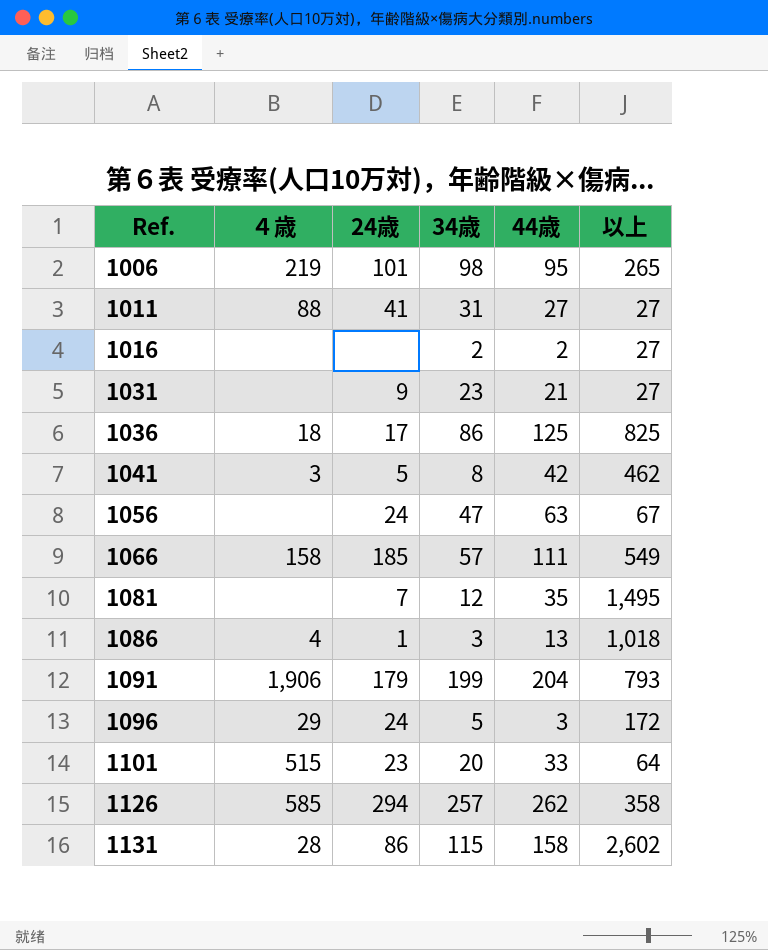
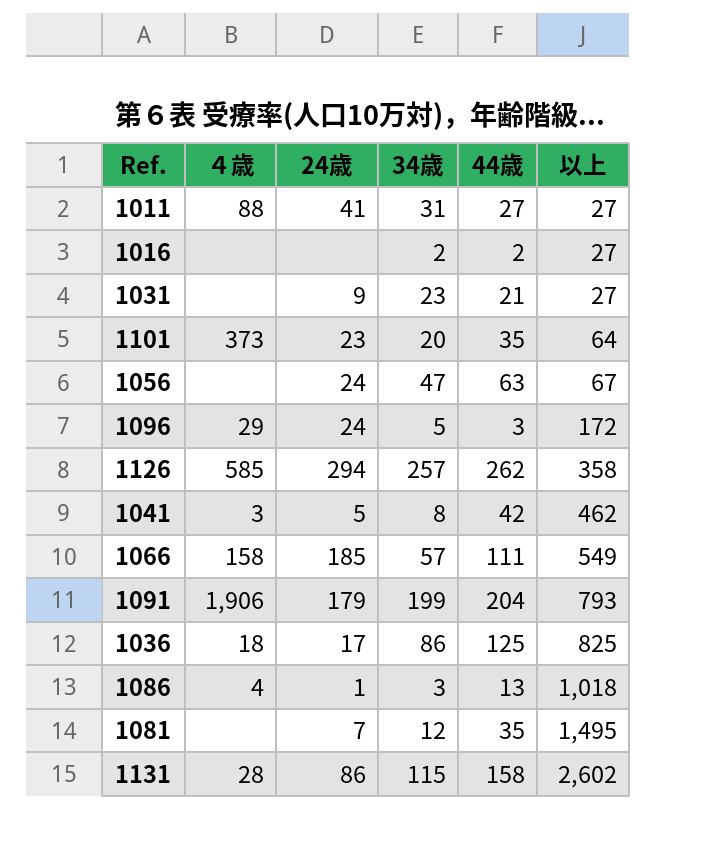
row order: Ref. ascending -> 以上 ascending
row 1006: 219 | 101 | 98 | 95 | 265 -> none
1101 | ４歳: 515 -> 373
1101 | 44歳: 33 -> 35

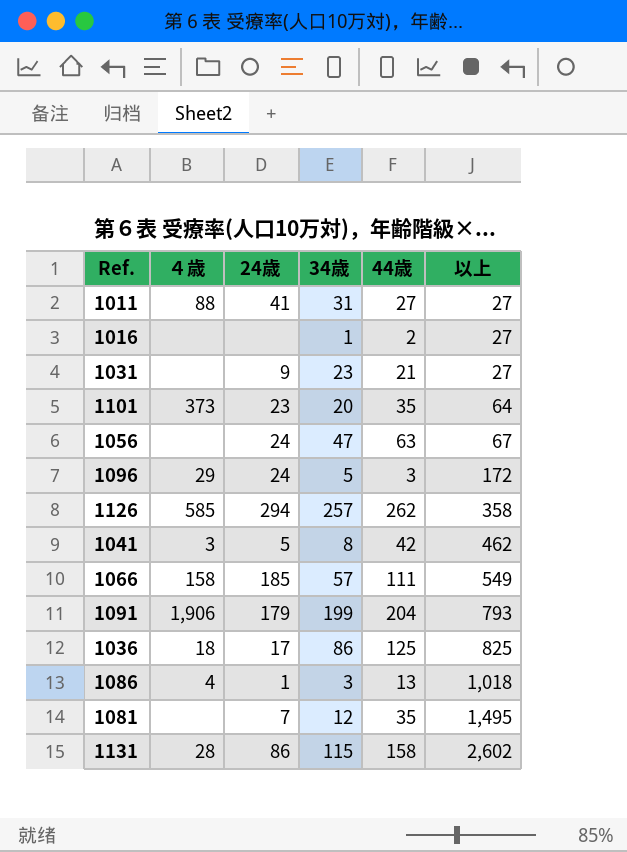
1016 | 34歳: 2 -> 1

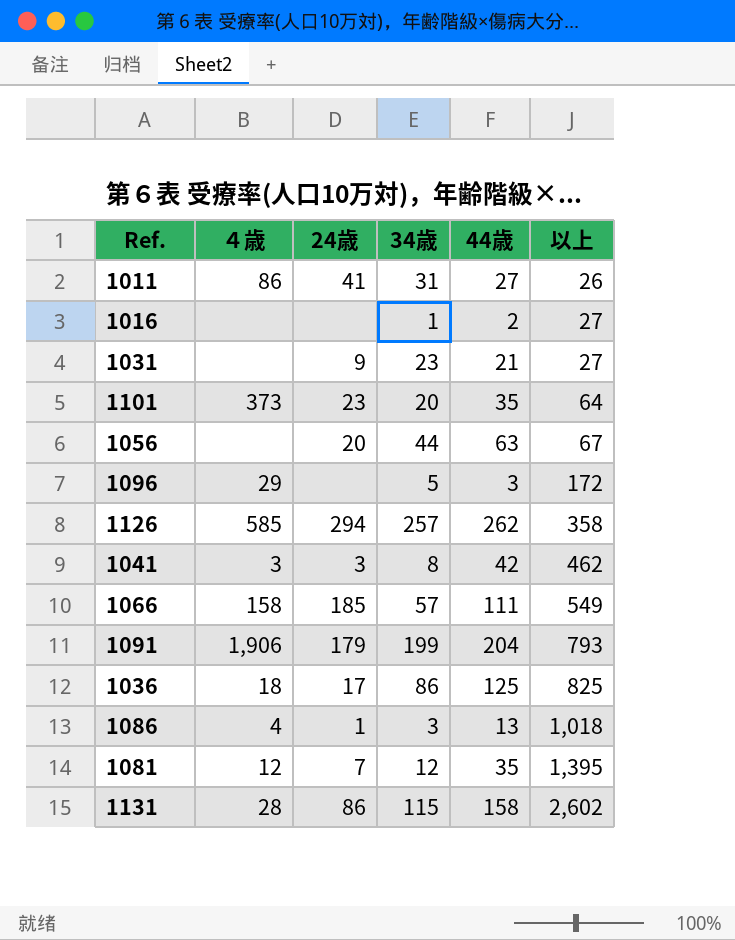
1011 | ４歳: 88 -> 86
1011 | 以上: 27 -> 26
1056 | 24歳: 24 -> 20
1056 | 34歳: 47 -> 44
1096 | 24歳: 24 -> none
1041 | 24歳: 5 -> 3
1081 | ４歳: none -> 12
1081 | 以上: 1,495 -> 1,395

